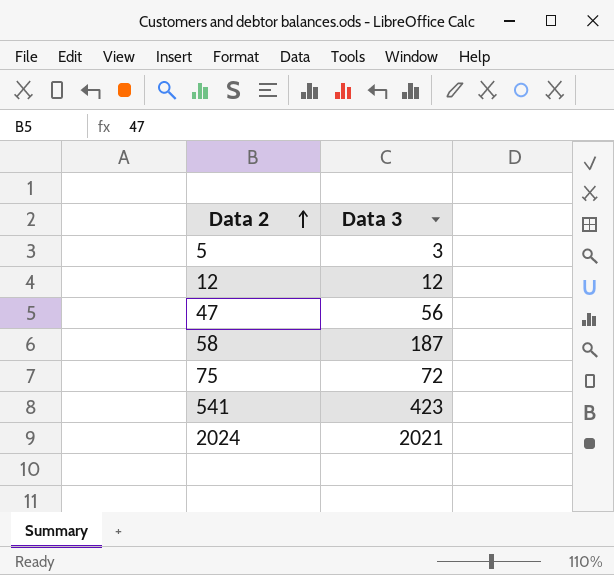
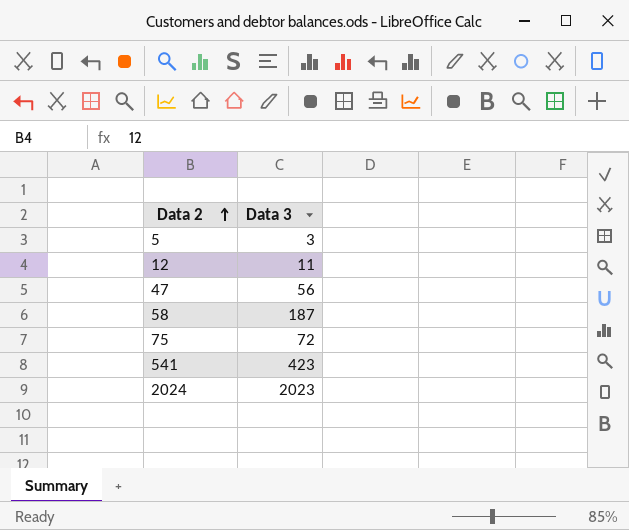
12 | Data 3: 12 -> 11
2024 | Data 3: 2021 -> 2023

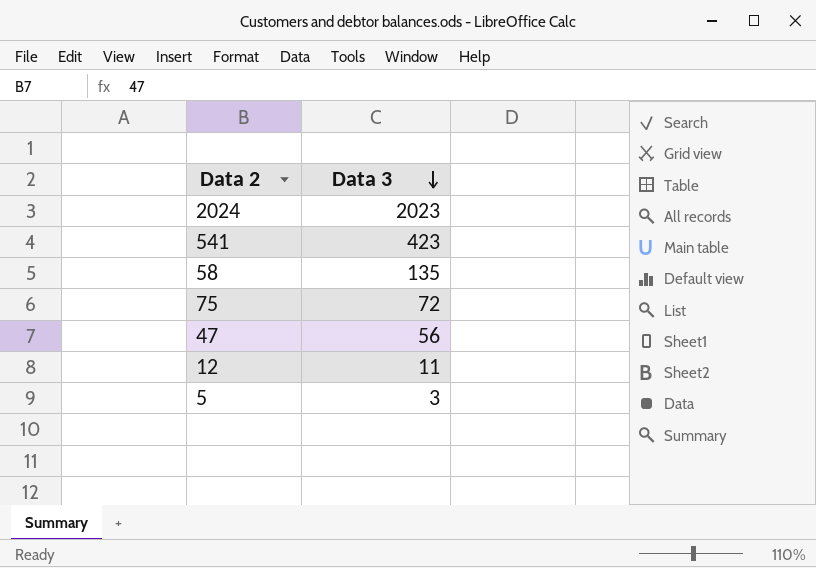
row order: Data 2 ascending -> Data 3 descending
58 | Data 3: 187 -> 135

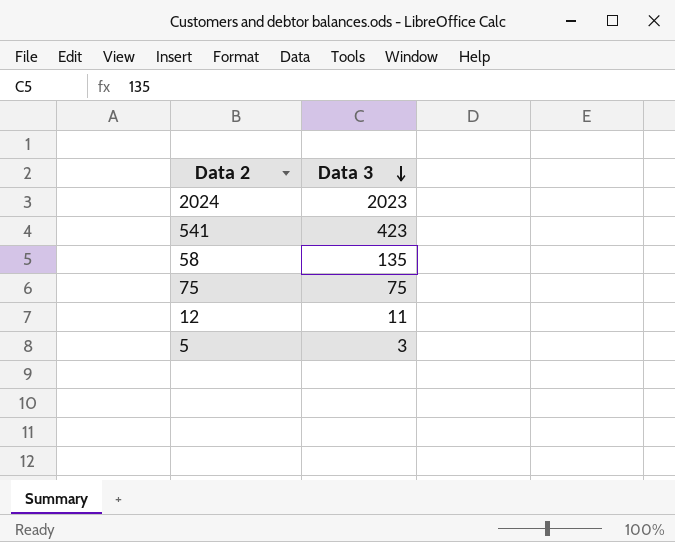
row 47: 56 -> none
75 | Data 3: 72 -> 75

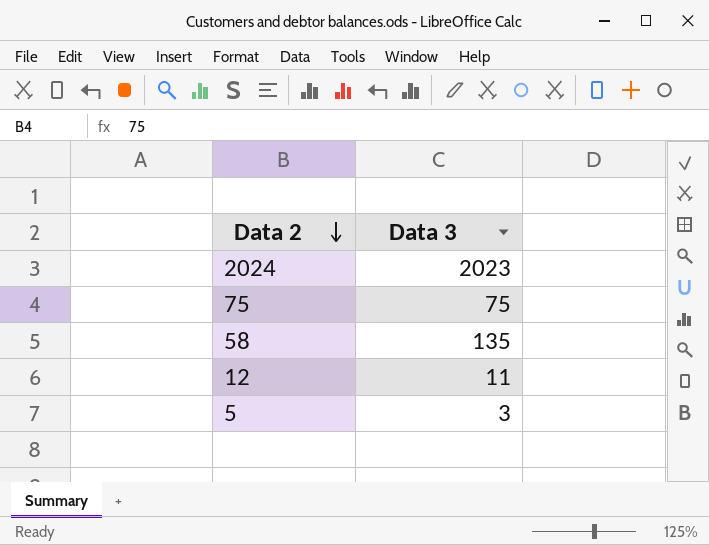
row order: Data 3 descending -> Data 2 descending
row 541: 423 -> none

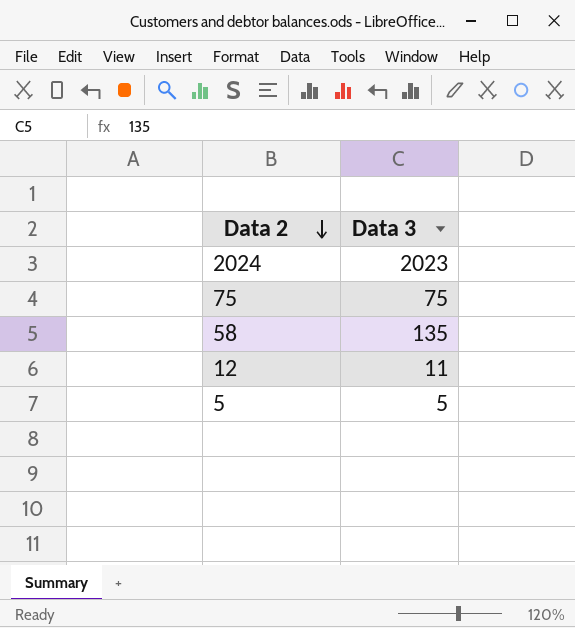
5 | Data 3: 3 -> 5

